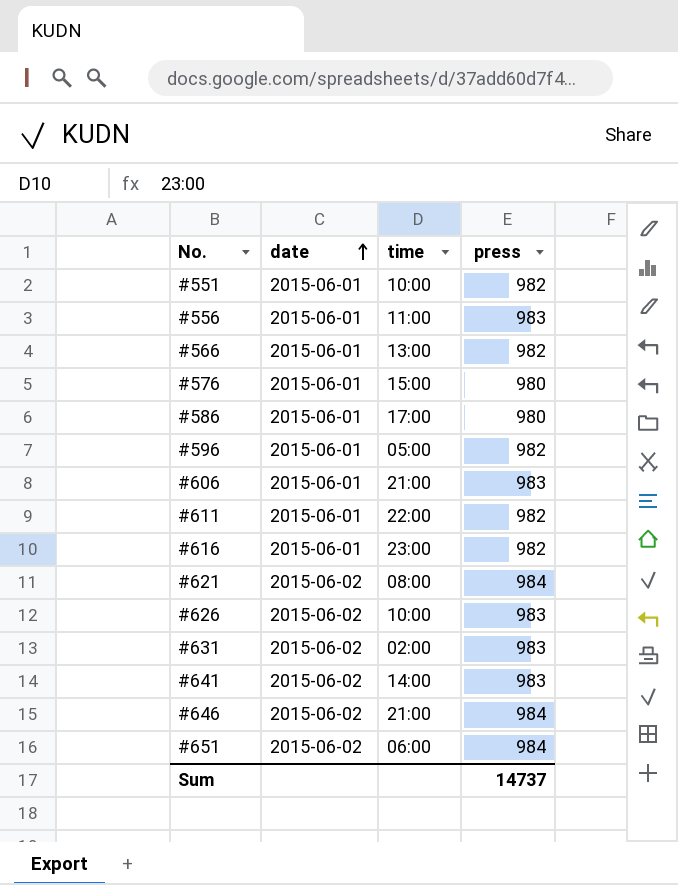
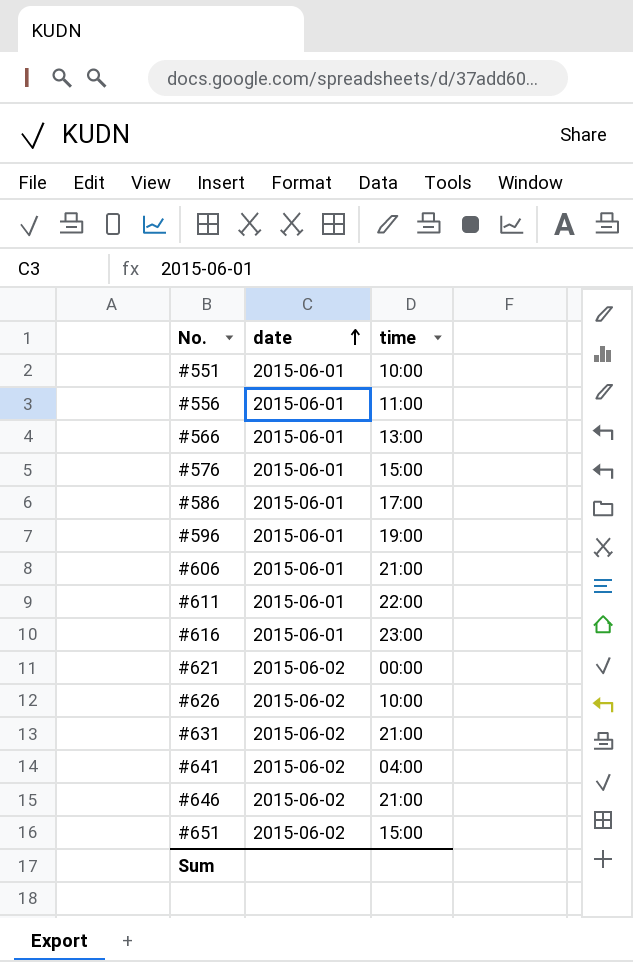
column press | position: 4 -> none
#596 | time: 05:00 -> 19:00
#621 | time: 08:00 -> 00:00
#631 | time: 02:00 -> 21:00
#641 | time: 14:00 -> 04:00
#651 | time: 06:00 -> 15:00

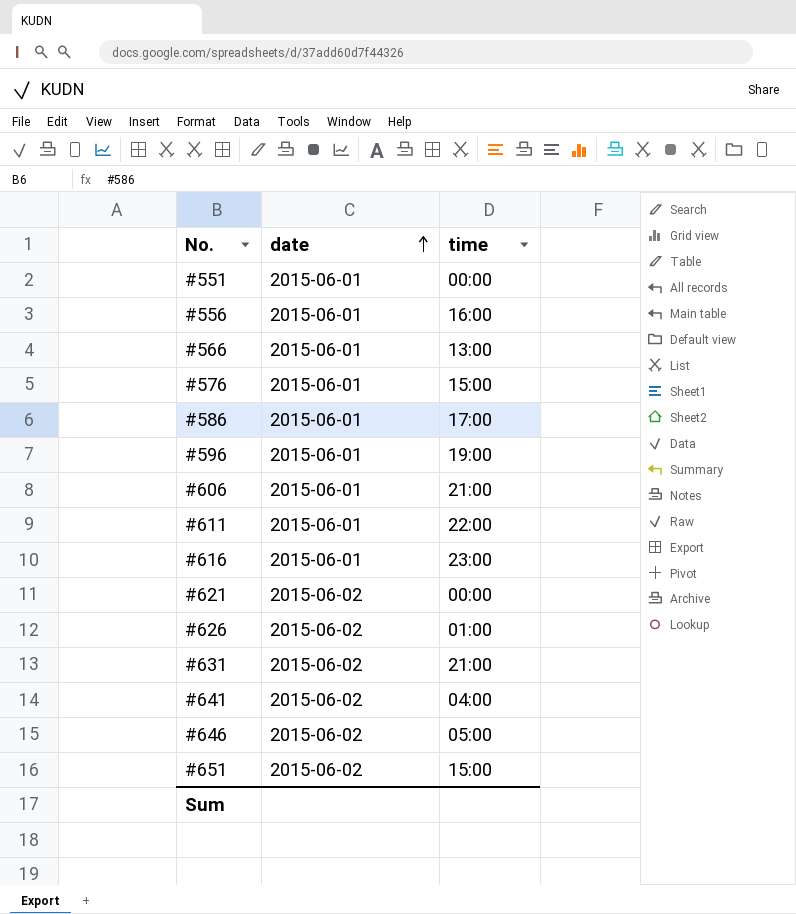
#551 | time: 10:00 -> 00:00
#556 | time: 11:00 -> 16:00
#626 | time: 10:00 -> 01:00
#646 | time: 21:00 -> 05:00

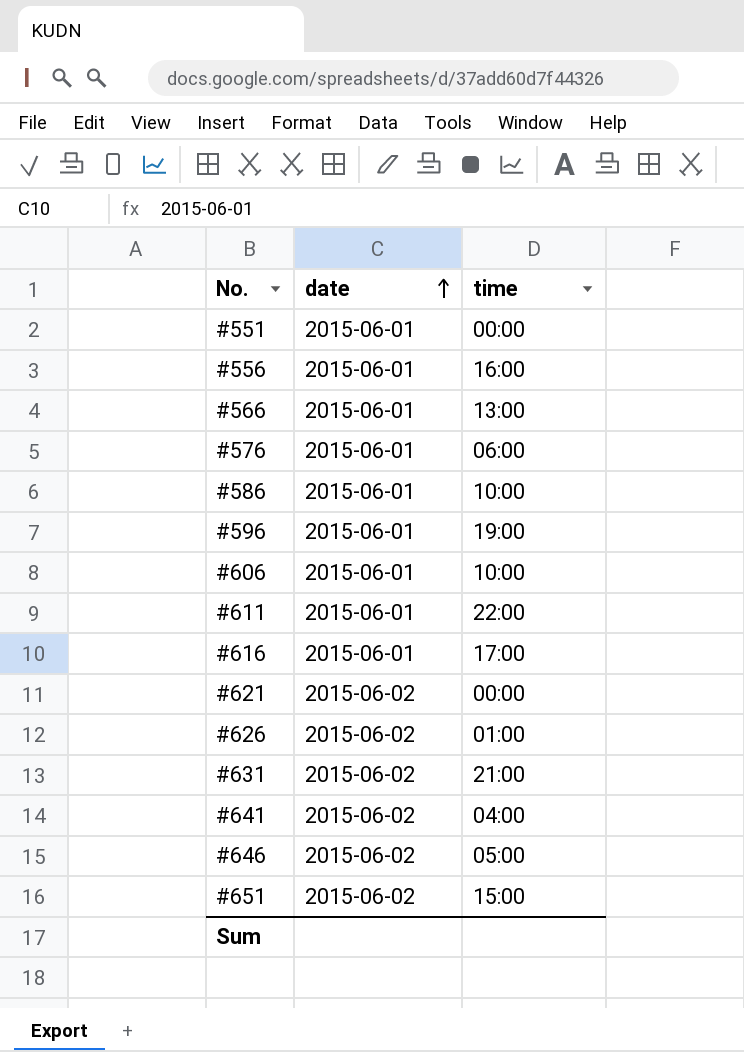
#576 | time: 15:00 -> 06:00
#586 | time: 17:00 -> 10:00
#606 | time: 21:00 -> 10:00
#616 | time: 23:00 -> 17:00

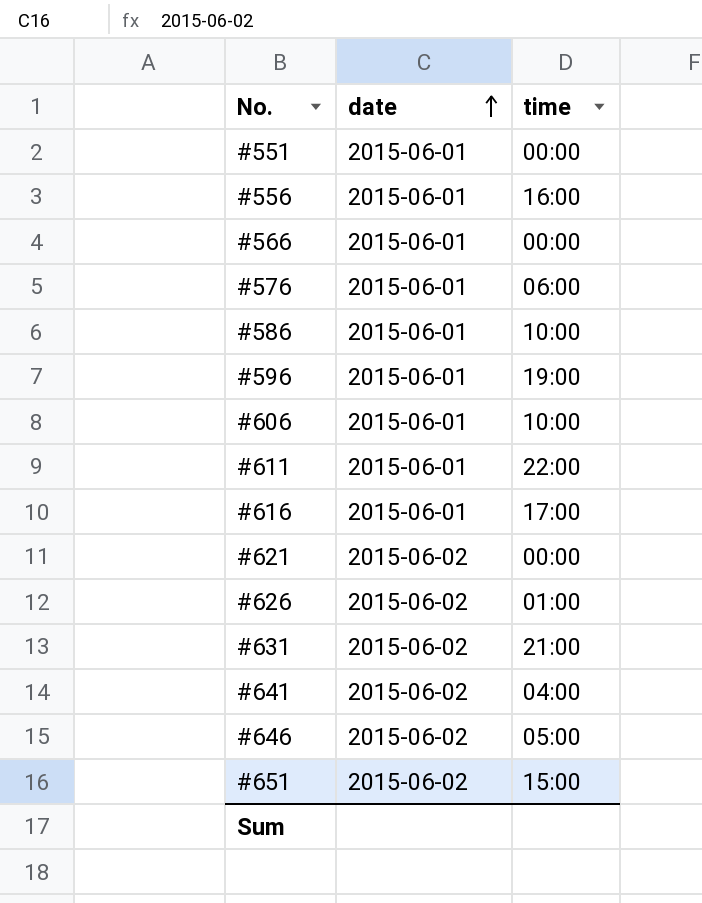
#566 | time: 13:00 -> 00:00

